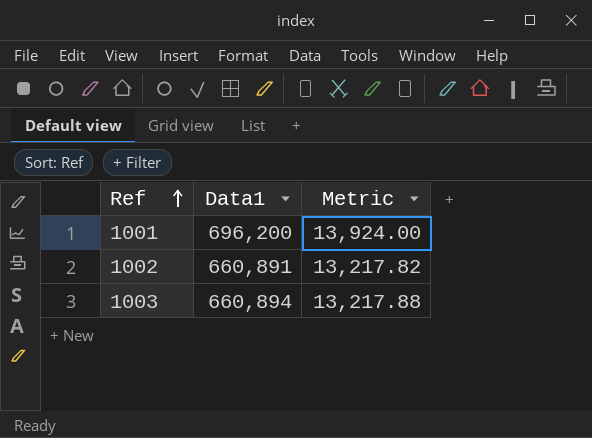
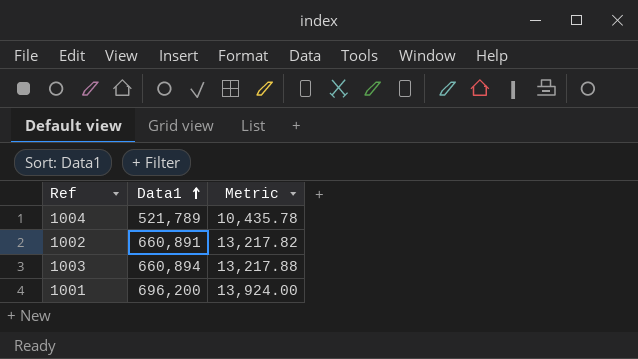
row order: Ref ascending -> Data1 ascending
row 1004: none -> 521,789 | 10,435.78

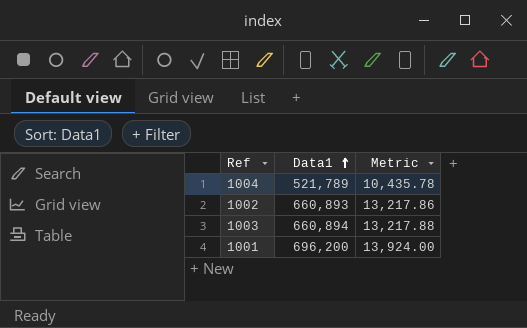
1002 | Data1: 660,891 -> 660,893
1002 | Metric: 13,217.82 -> 13,217.86

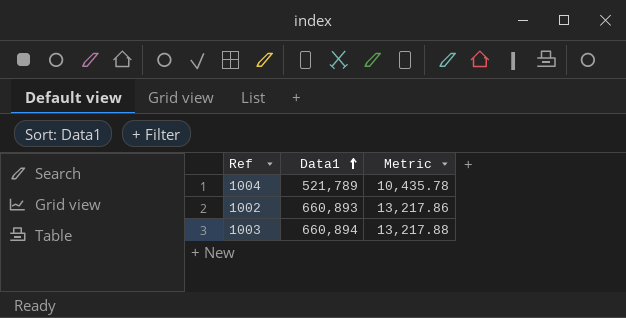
row 1001: 696,200 | 13,924.00 -> none

